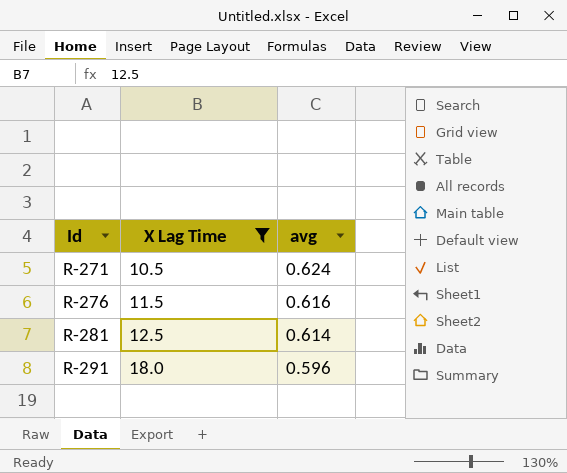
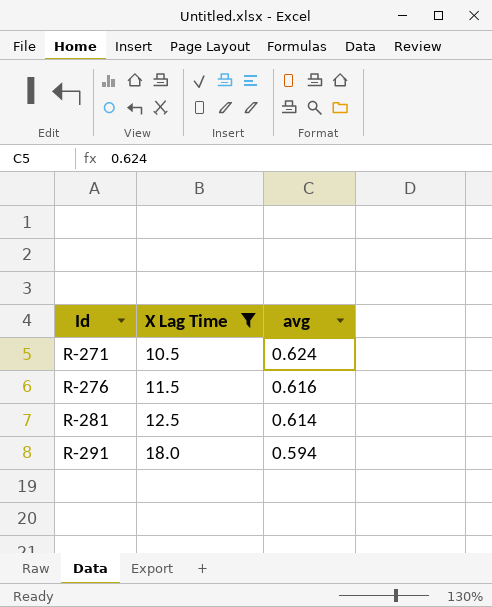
R-291 | avg: 0.596 -> 0.594

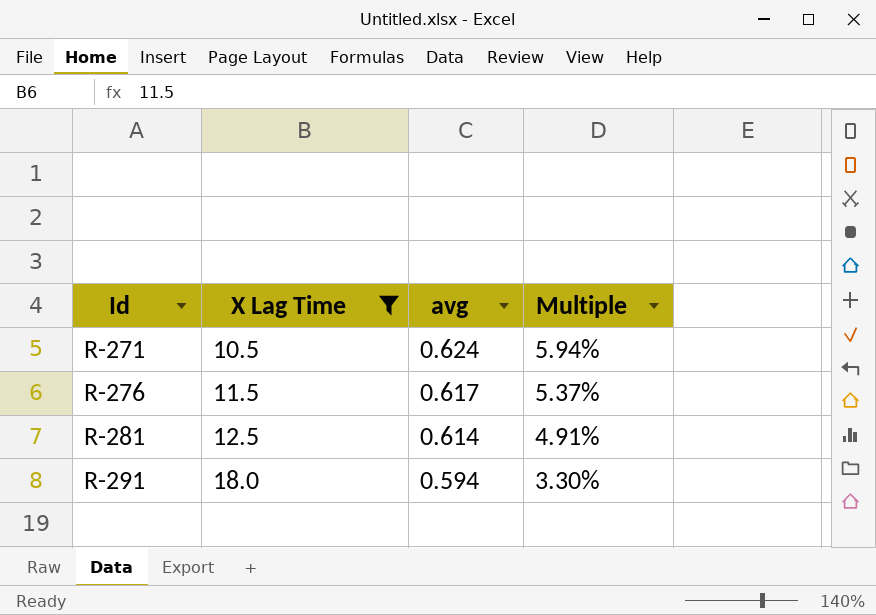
column Multiple | formula: none -> [avg] / [X Lag Time]
R-276 | avg: 0.616 -> 0.617

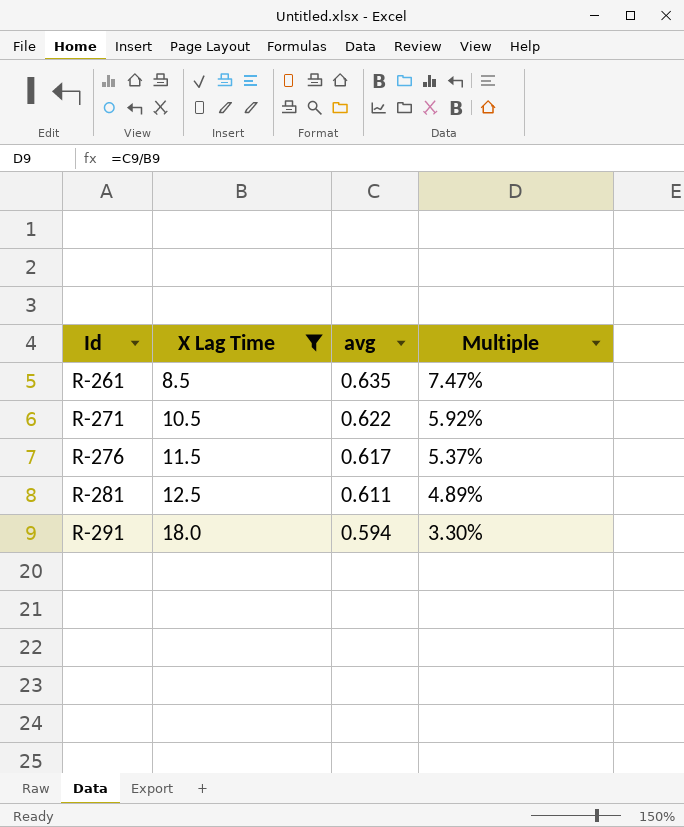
row R-261: none -> 8.5 | 0.635 | 7.47%
R-271 | avg: 0.624 -> 0.622
R-271 | Multiple: 5.94% -> 5.92%
R-281 | avg: 0.614 -> 0.611
R-281 | Multiple: 4.91% -> 4.89%

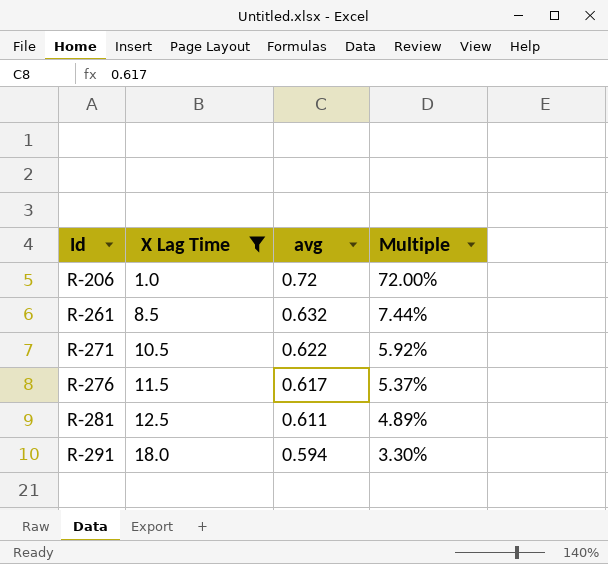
row R-206: none -> 1.0 | 0.72 | 72.00%
R-261 | avg: 0.635 -> 0.632
R-261 | Multiple: 7.47% -> 7.44%

